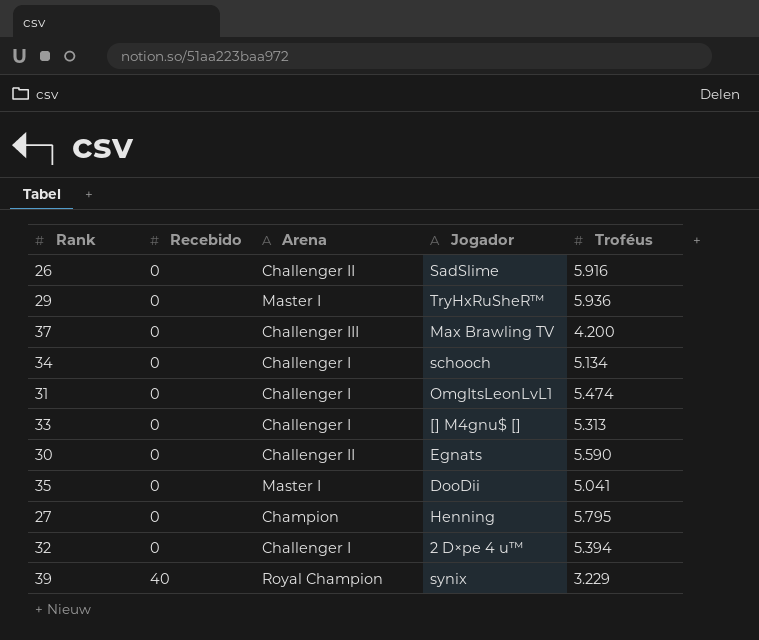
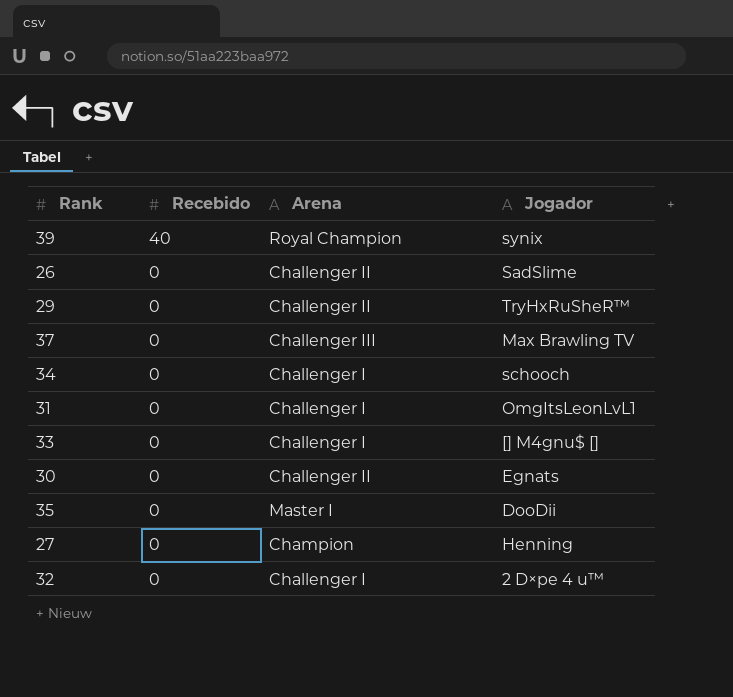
row order: Recebido ascending -> Recebido descending
column Troféus | position: 5 -> none
29 | Arena: Master I -> Challenger II

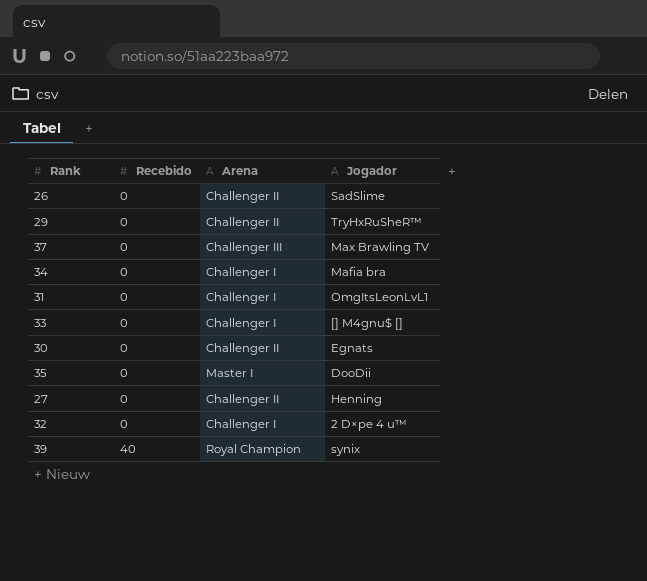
row order: Recebido descending -> Recebido ascending
34 | Jogador: schooch -> Mafia bra
27 | Arena: Champion -> Challenger II

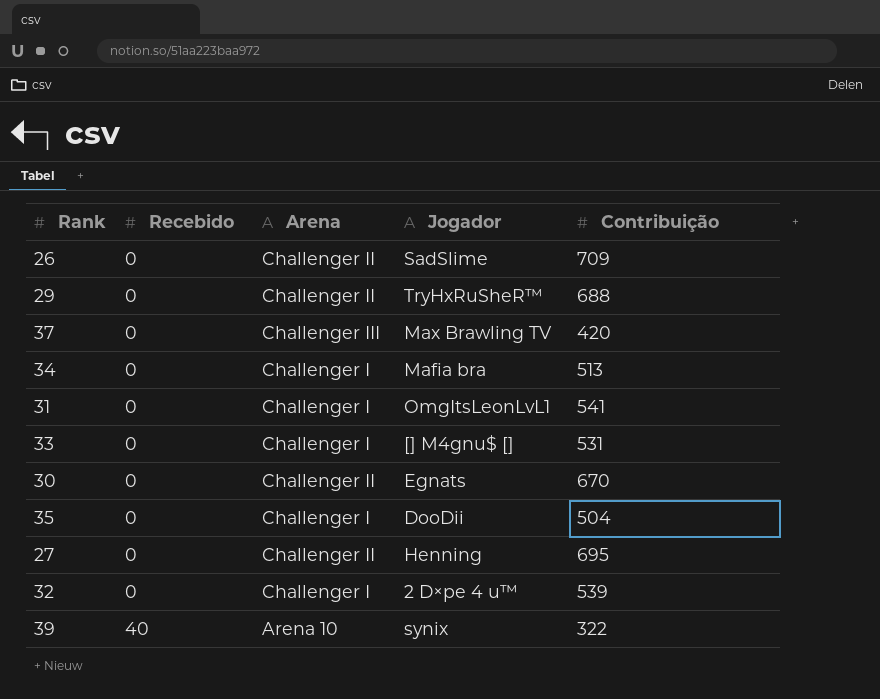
column Contribuição | position: none -> 5
35 | Arena: Master I -> Challenger I
39 | Arena: Royal Champion -> Arena 10

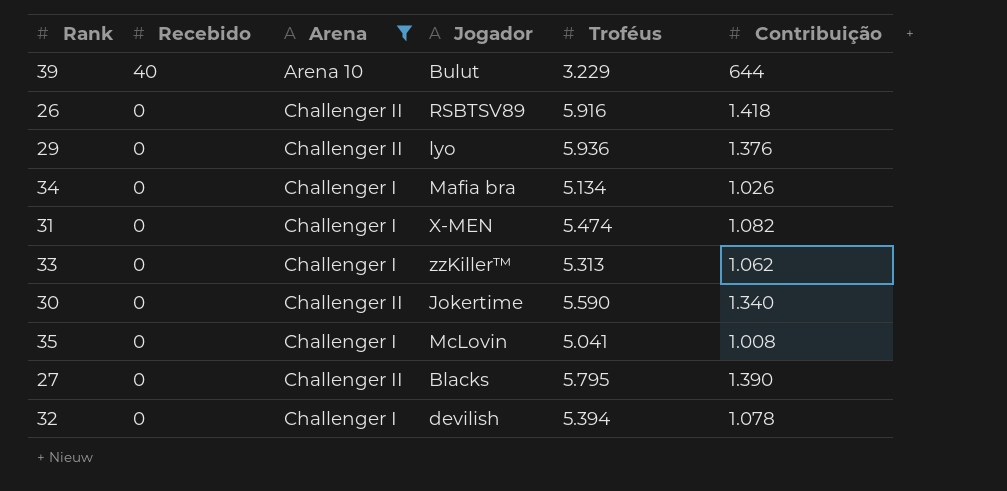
filter: none -> Arena != Challenger III
row order: Recebido ascending -> Recebido descending
column Troféus | position: none -> 5
39 | Jogador: synix -> Bulut
39 | Contribuição: 322 -> 644
26 | Jogador: SadSlime -> RSBTSV89
26 | Contribuição: 709 -> 1.418
29 | Jogador: TryHxRuSheR™ -> lyo
29 | Contribuição: 688 -> 1.376
34 | Contribuição: 513 -> 1.026
31 | Jogador: OmgItsLeonLvL1 -> X-MEN
31 | Contribuição: 541 -> 1.082
33 | Jogador: [] M4gnu$ [] -> zzKiller™
33 | Contribuição: 531 -> 1.062
30 | Jogador: Egnats -> Jokertime
30 | Contribuição: 670 -> 1.340
35 | Jogador: DooDii -> McLovin
35 | Contribuição: 504 -> 1.008
27 | Jogador: Henning -> Blacks
27 | Contribuição: 695 -> 1.390
32 | Jogador: 2 D×pe 4 u™ -> devilish
32 | Contribuição: 539 -> 1.078

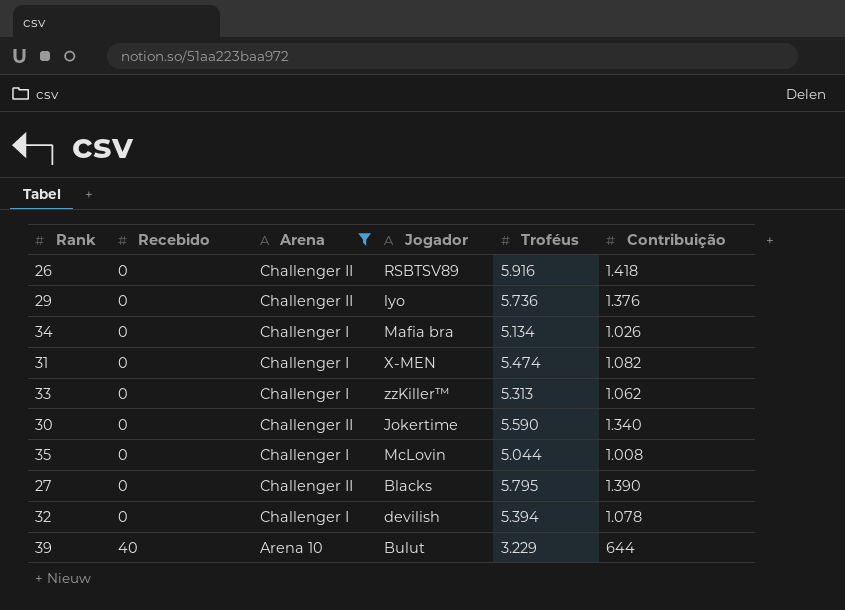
row order: Recebido descending -> Recebido ascending
29 | Troféus: 5.936 -> 5.736
35 | Troféus: 5.041 -> 5.044

